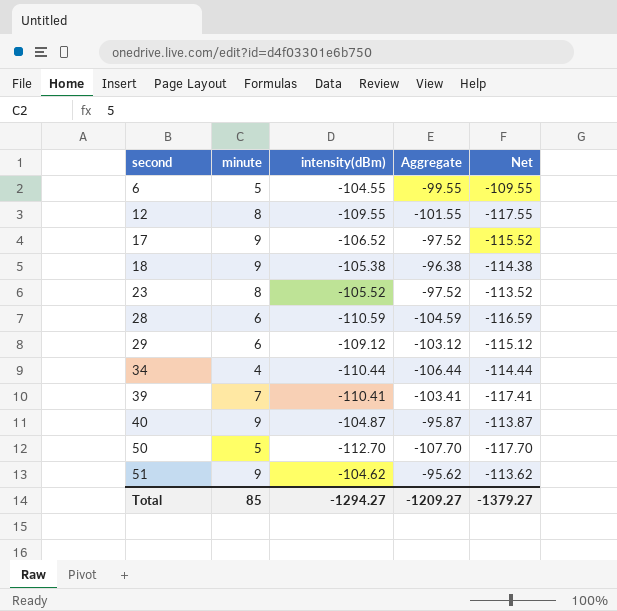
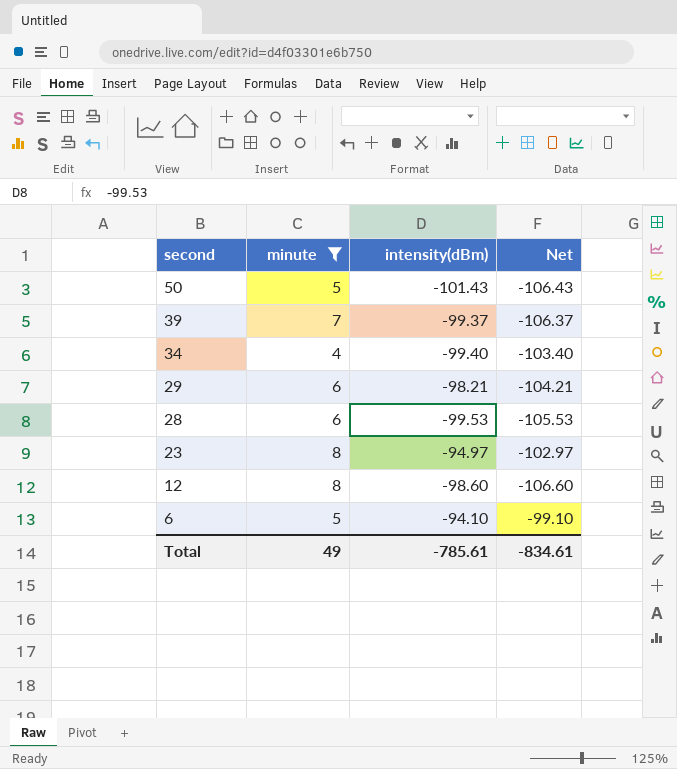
filter: none -> minute != 9
row order: second ascending -> second descending
column Aggregate | formula: [minute] + [intensity(dBm)] -> none
50 | intensity(dBm): -112.70 -> -101.43
50 | Net: -117.70 -> -106.43
39 | intensity(dBm): -110.41 -> -99.37
39 | Net: -117.41 -> -106.37
34 | intensity(dBm): -110.44 -> -99.40
34 | Net: -114.44 -> -103.40
29 | intensity(dBm): -109.12 -> -98.21
29 | Net: -115.12 -> -104.21
28 | intensity(dBm): -110.59 -> -99.53
28 | Net: -116.59 -> -105.53
23 | intensity(dBm): -105.52 -> -94.97
23 | Net: -113.52 -> -102.97
12 | intensity(dBm): -109.55 -> -98.60
12 | Net: -117.55 -> -106.60
6 | intensity(dBm): -104.55 -> -94.10
6 | Net: -109.55 -> -99.10
Total | minute: 85 -> 49
Total | intensity(dBm): -1294.27 -> -785.61
Total | Net: -1379.27 -> -834.61

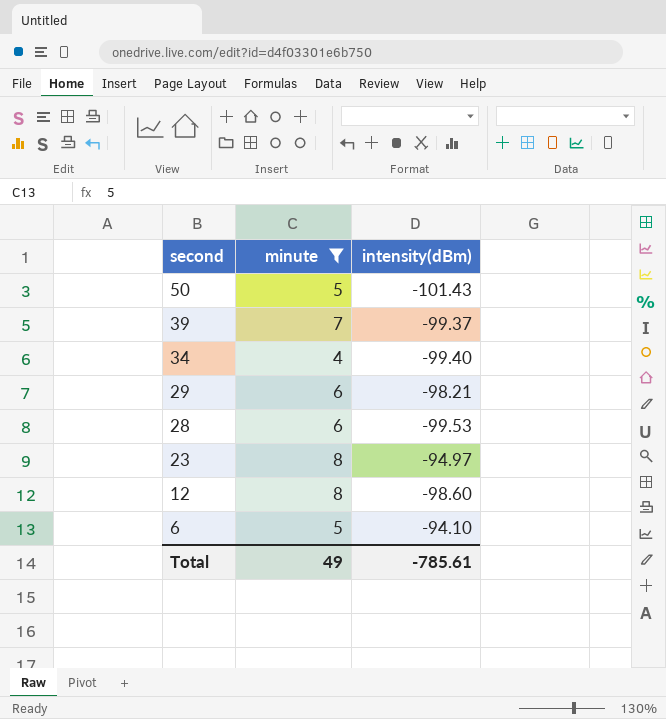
column Net | formula: [intensity(dBm)] - [minute] -> none

